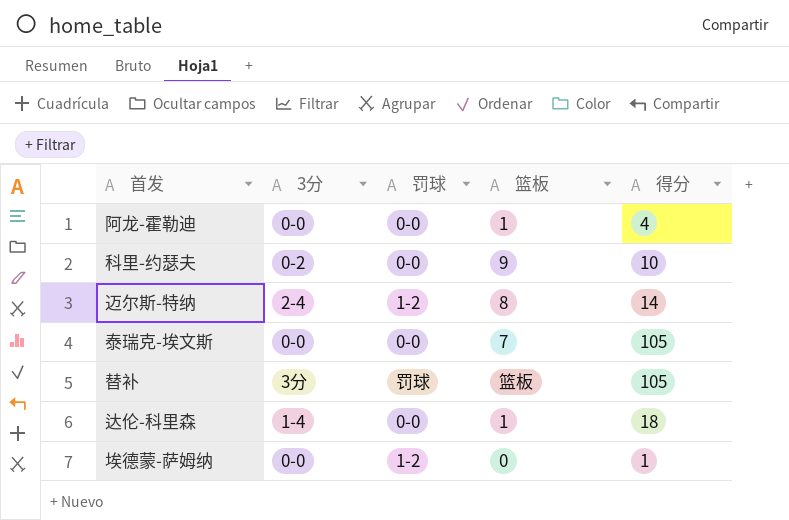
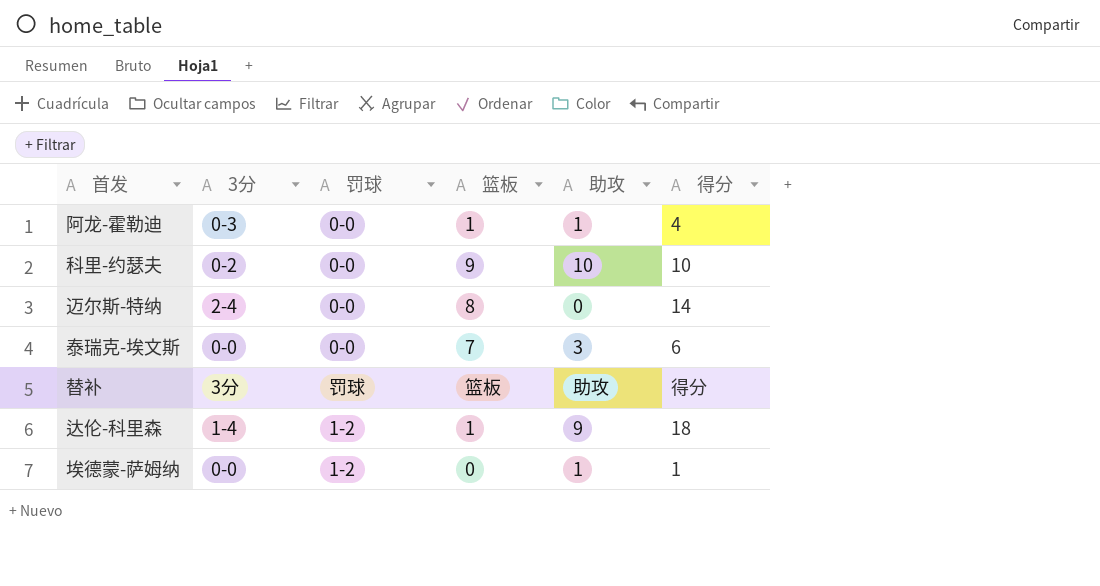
column 助攻 | position: none -> 5
阿龙-霍勒迪 | 3分: 0-0 -> 0-3
迈尔斯-特纳 | 罚球: 1-2 -> 0-0
泰瑞克-埃文斯 | 得分: 105 -> 6
替补 | 得分: 105 -> 得分
达伦-科里森 | 罚球: 0-0 -> 1-2

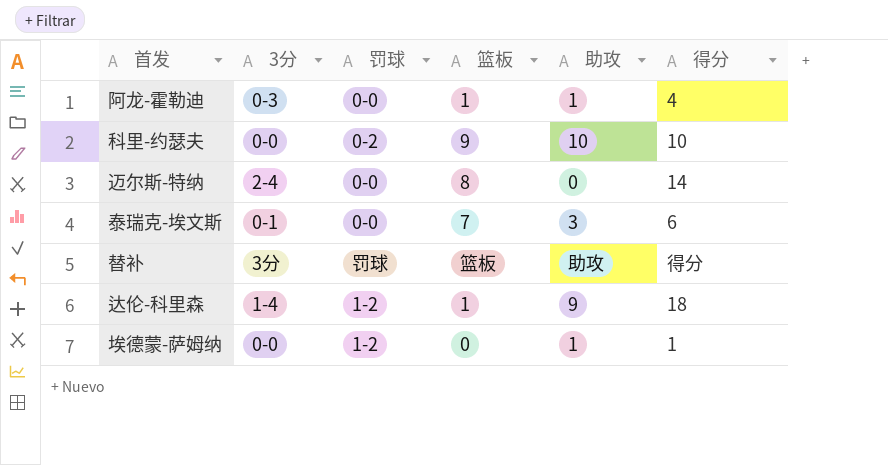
科里-约瑟夫 | 3分: 0-2 -> 0-0
科里-约瑟夫 | 罚球: 0-0 -> 0-2
泰瑞克-埃文斯 | 3分: 0-0 -> 0-1

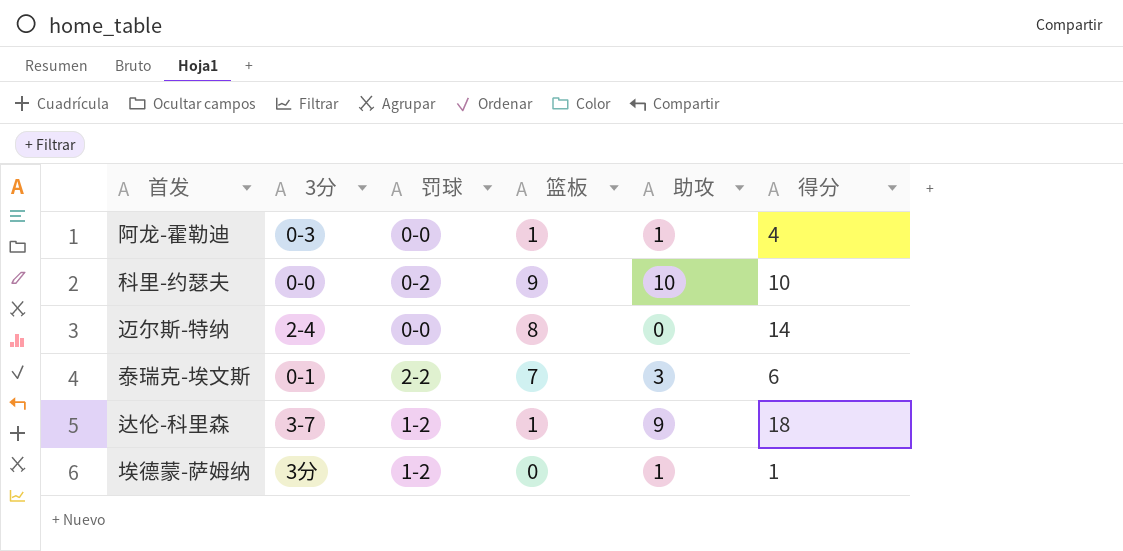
row 替补: 3分 | 罚球 | 篮板 | 助攻 | 得分 -> none
泰瑞克-埃文斯 | 罚球: 0-0 -> 2-2
达伦-科里森 | 3分: 1-4 -> 3-7
埃德蒙-萨姆纳 | 3分: 0-0 -> 3分

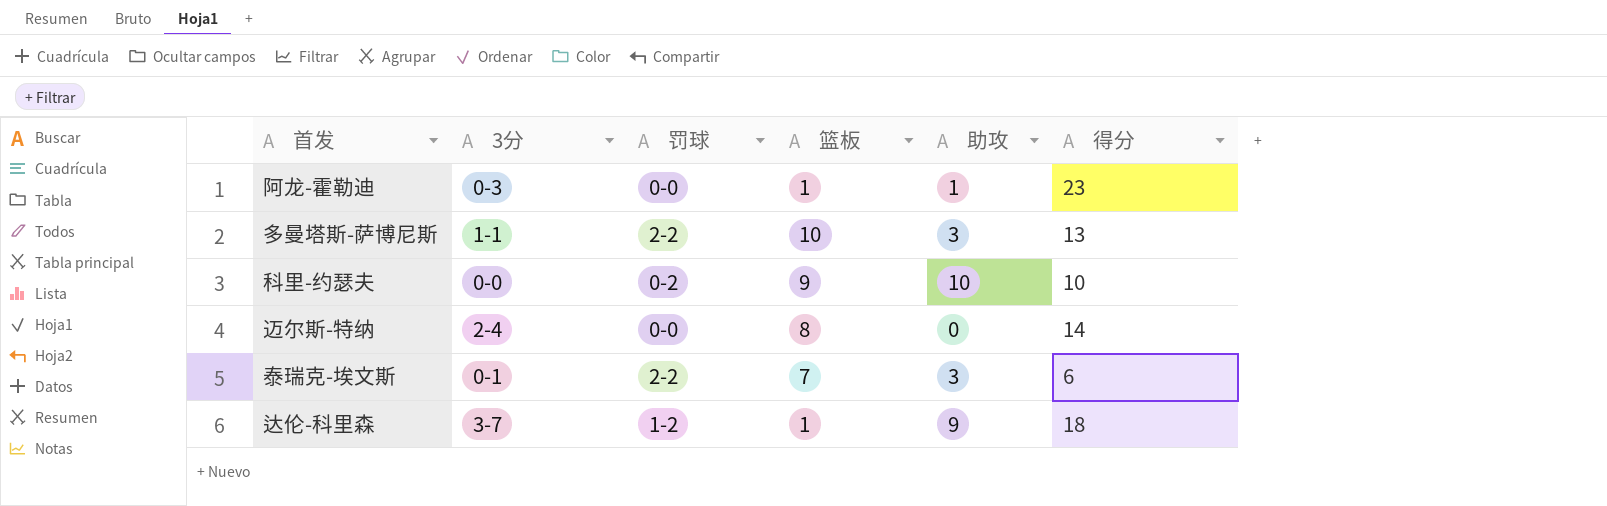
row 埃德蒙-萨姆纳: 3分 | 1-2 | 0 | 1 | 1 -> none
阿龙-霍勒迪 | 得分: 4 -> 23
row 多曼塔斯-萨博尼斯: none -> 1-1 | 2-2 | 10 | 3 | 13

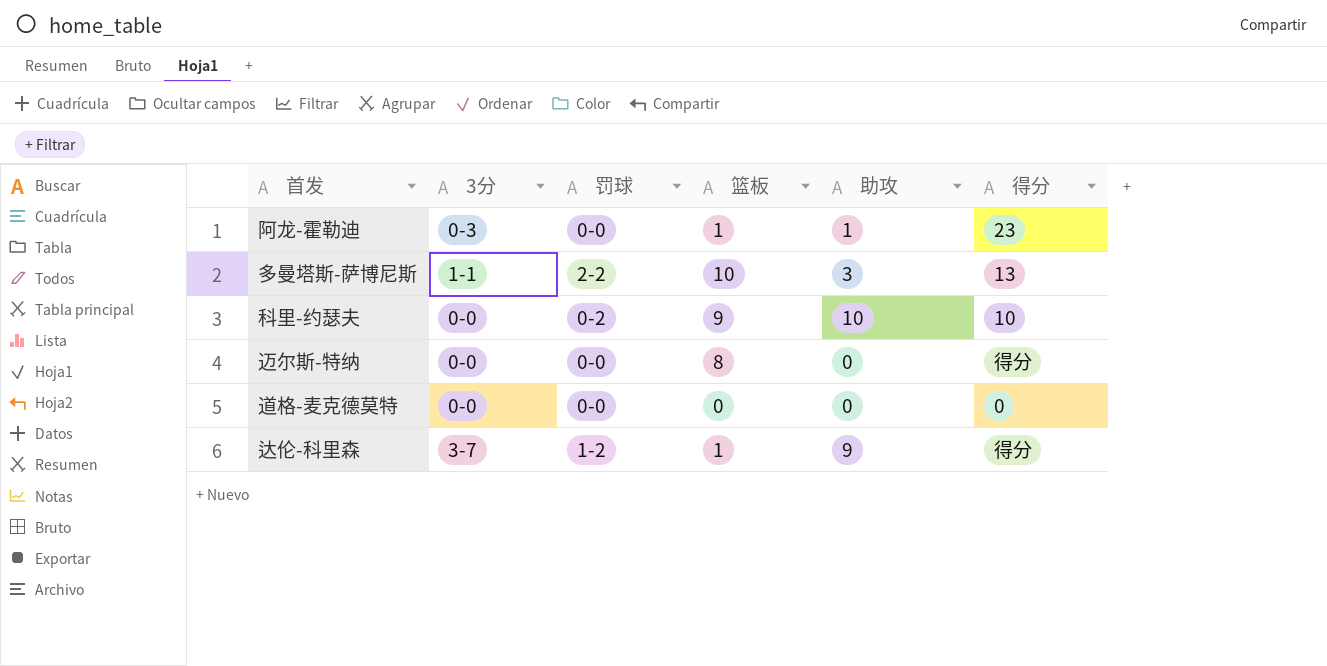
row 泰瑞克-埃文斯: 0-1 | 2-2 | 7 | 3 | 6 -> none
迈尔斯-特纳 | 3分: 2-4 -> 0-0
迈尔斯-特纳 | 得分: 14 -> 得分
row 道格-麦克德莫特: none -> 0-0 | 0-0 | 0 | 0 | 0
达伦-科里森 | 得分: 18 -> 得分

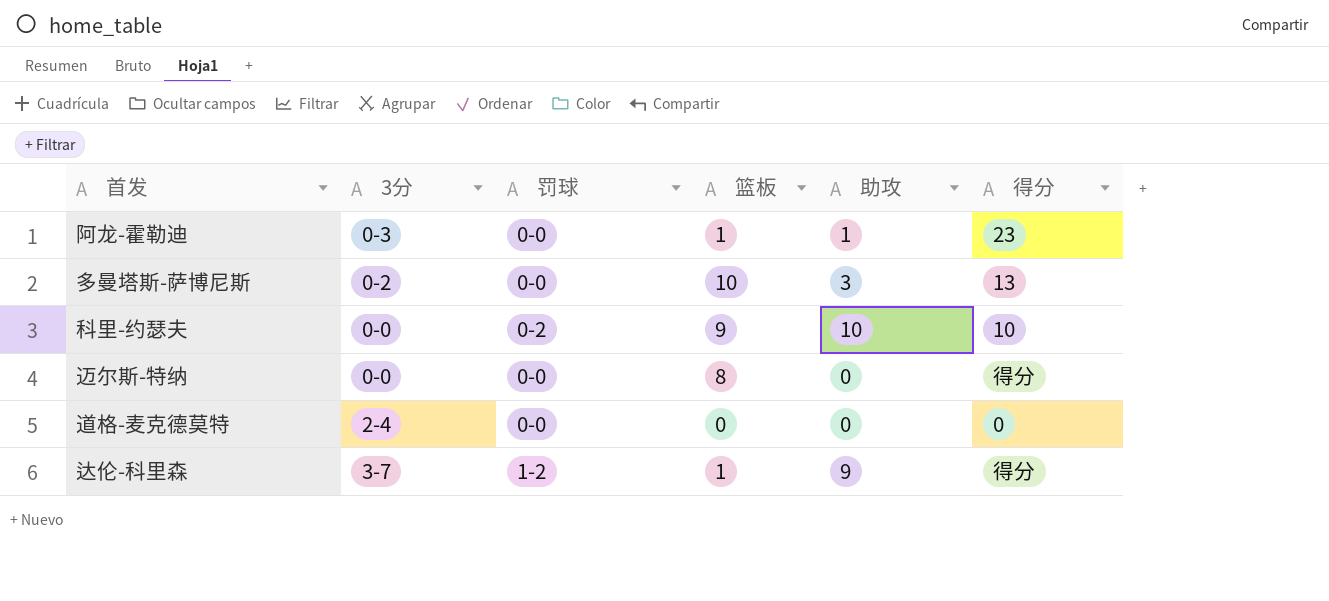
多曼塔斯-萨博尼斯 | 3分: 1-1 -> 0-2
多曼塔斯-萨博尼斯 | 罚球: 2-2 -> 0-0
道格-麦克德莫特 | 3分: 0-0 -> 2-4

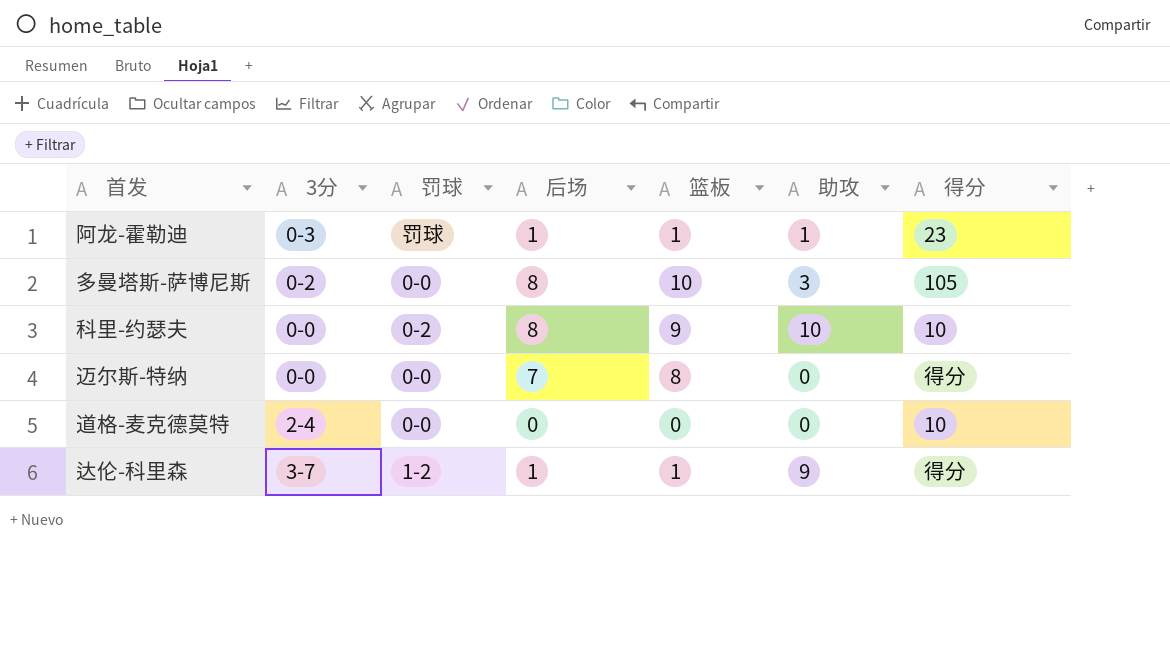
column 后场 | position: none -> 4
阿龙-霍勒迪 | 罚球: 0-0 -> 罚球
多曼塔斯-萨博尼斯 | 得分: 13 -> 105
道格-麦克德莫特 | 得分: 0 -> 10

